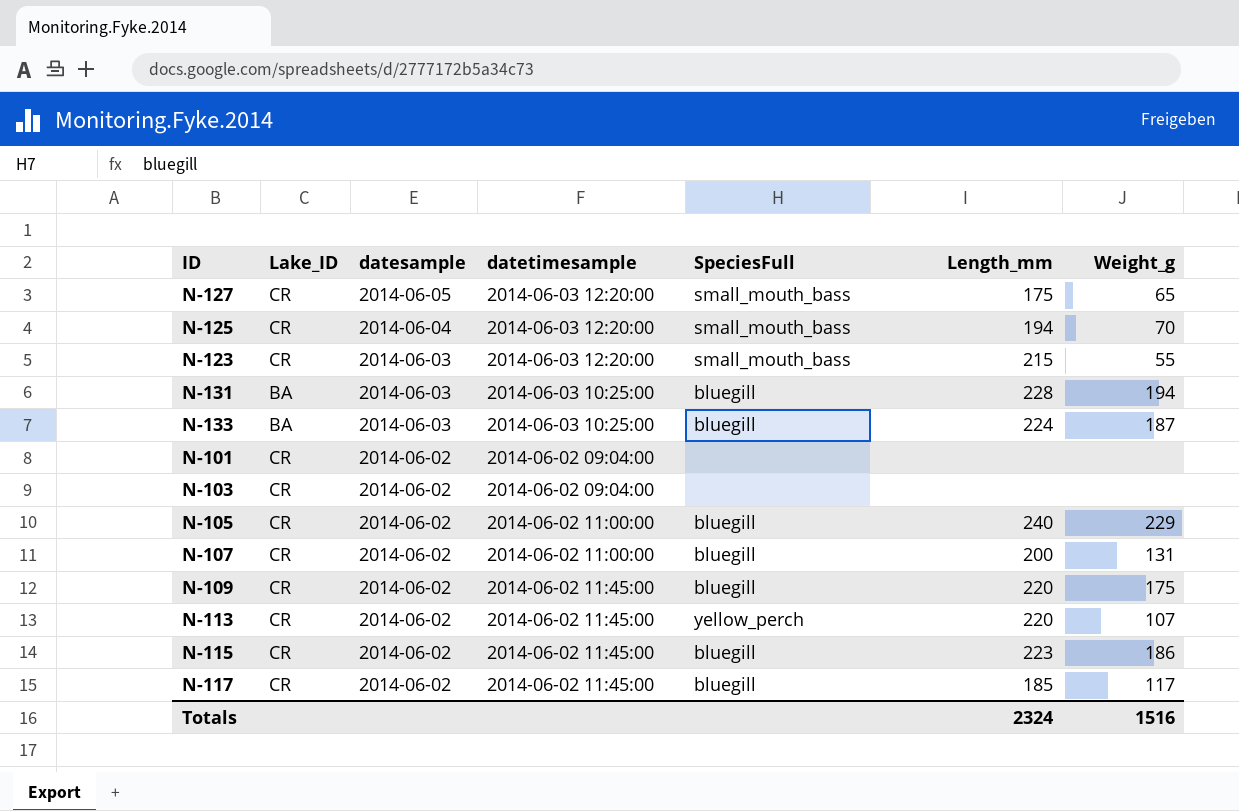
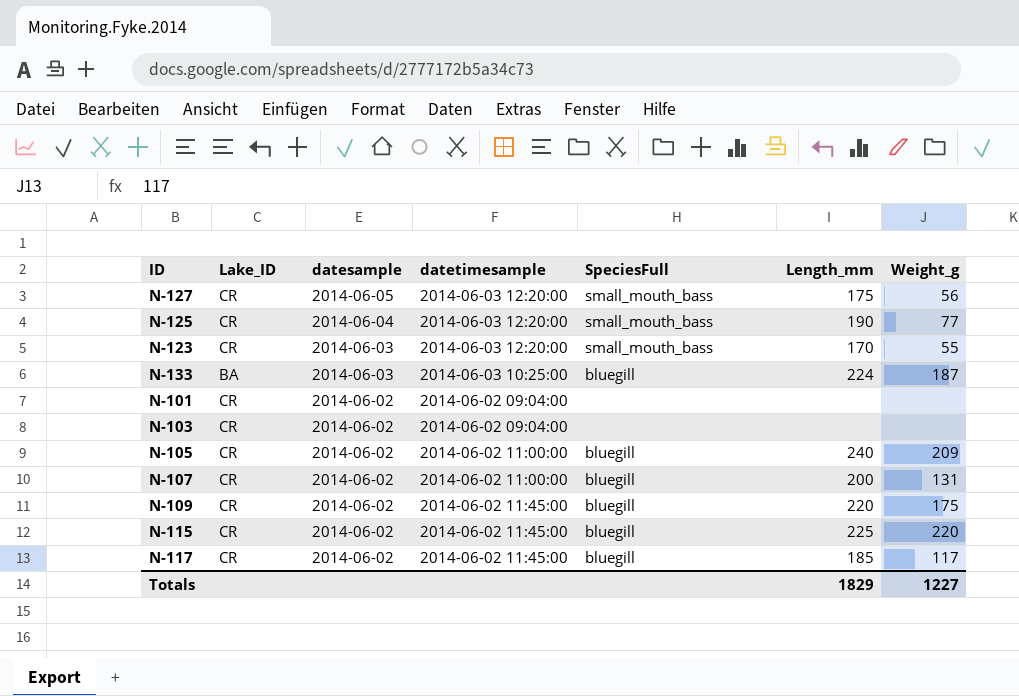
row N-131: BA | 2014-06-03 | 2014-06-03 10:25:00 | bluegill | 228 | 194 -> none
row N-113: CR | 2014-06-02 | 2014-06-02 11:45:00 | yellow_perch | 220 | 107 -> none
N-127 | Weight_g: 65 -> 56
N-125 | Length_mm: 194 -> 190
N-125 | Weight_g: 70 -> 77
N-123 | Length_mm: 215 -> 170
N-105 | Weight_g: 229 -> 209
N-115 | Length_mm: 223 -> 225
N-115 | Weight_g: 186 -> 220
Totals | Length_mm: 2324 -> 1829
Totals | Weight_g: 1516 -> 1227

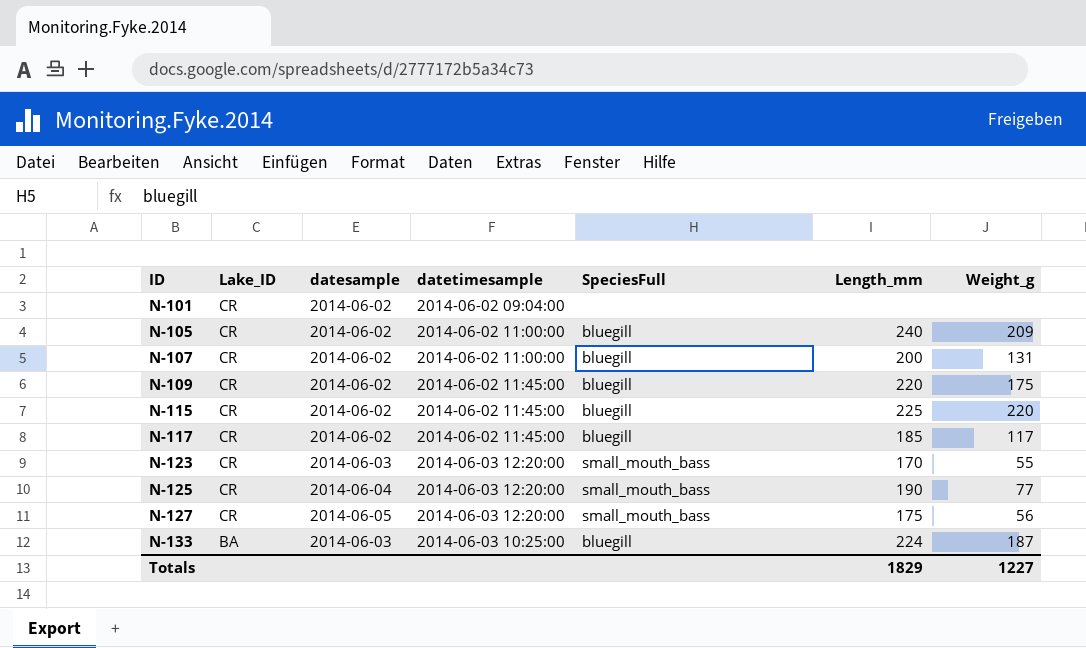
row order: datesample descending -> ID ascending
row N-103: CR | 2014-06-02 | 2014-06-02 09:04:00 | none | none | none -> none

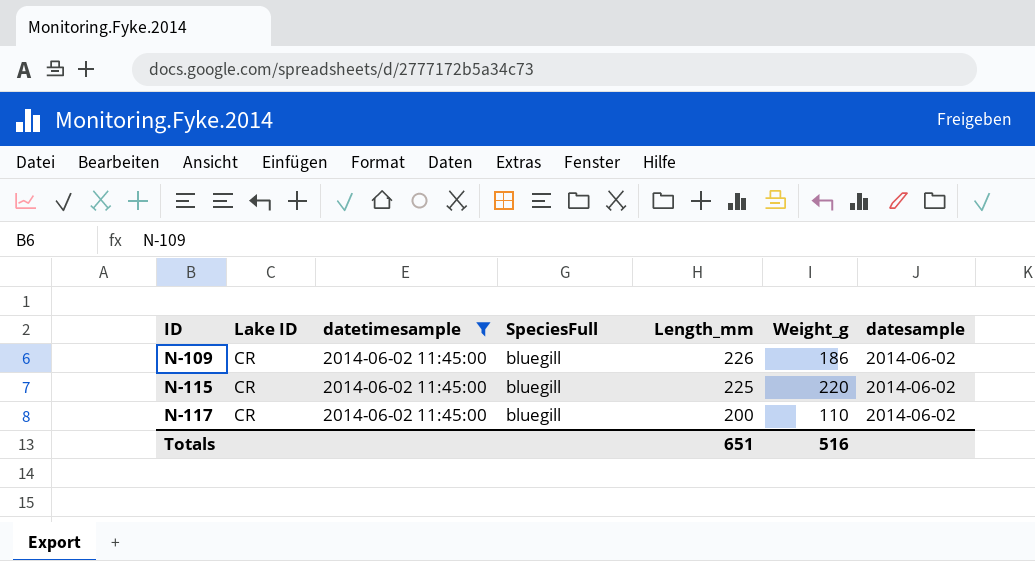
filter: none -> datetimesample = 2014-06-02 11:45:00
column name: Lake_ID -> Lake ID
column datesample | position: 3 -> 7
N-109 | Length_mm: 220 -> 226
N-109 | Weight_g: 175 -> 186
N-117 | Length_mm: 185 -> 200
N-117 | Weight_g: 117 -> 110
Totals | Length_mm: 1829 -> 651
Totals | Weight_g: 1227 -> 516

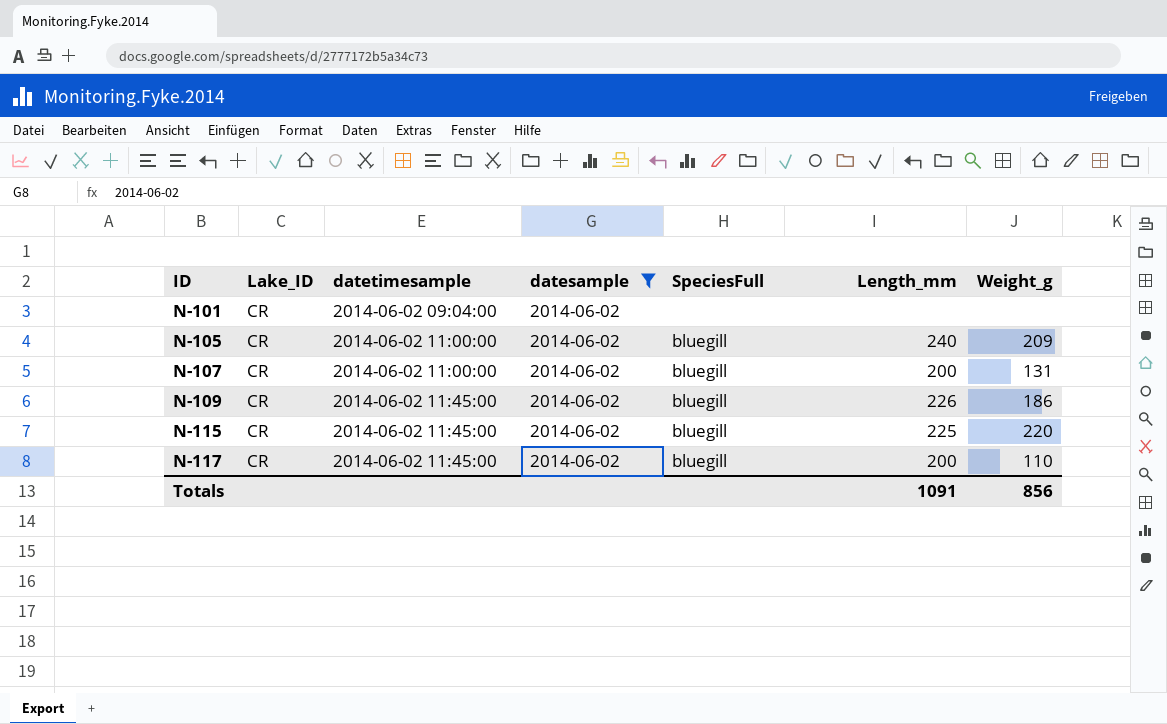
filter: datetimesample = 2014-06-02 11:45:00 -> datesample = 2014-06-02
column name: Lake ID -> Lake_ID
column datesample | position: 7 -> 4
Totals | Length_mm: 651 -> 1091
Totals | Weight_g: 516 -> 856

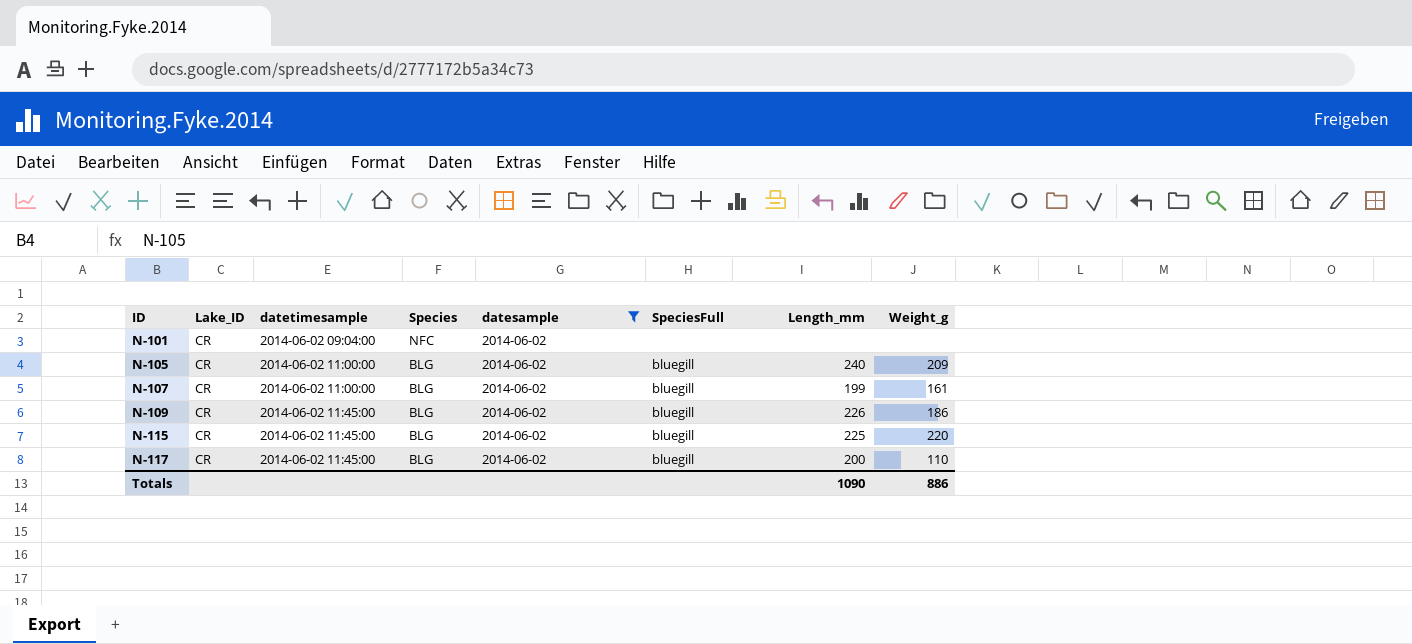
column Species | position: none -> 4
N-107 | Length_mm: 200 -> 199
N-107 | Weight_g: 131 -> 161
Totals | Length_mm: 1091 -> 1090
Totals | Weight_g: 856 -> 886

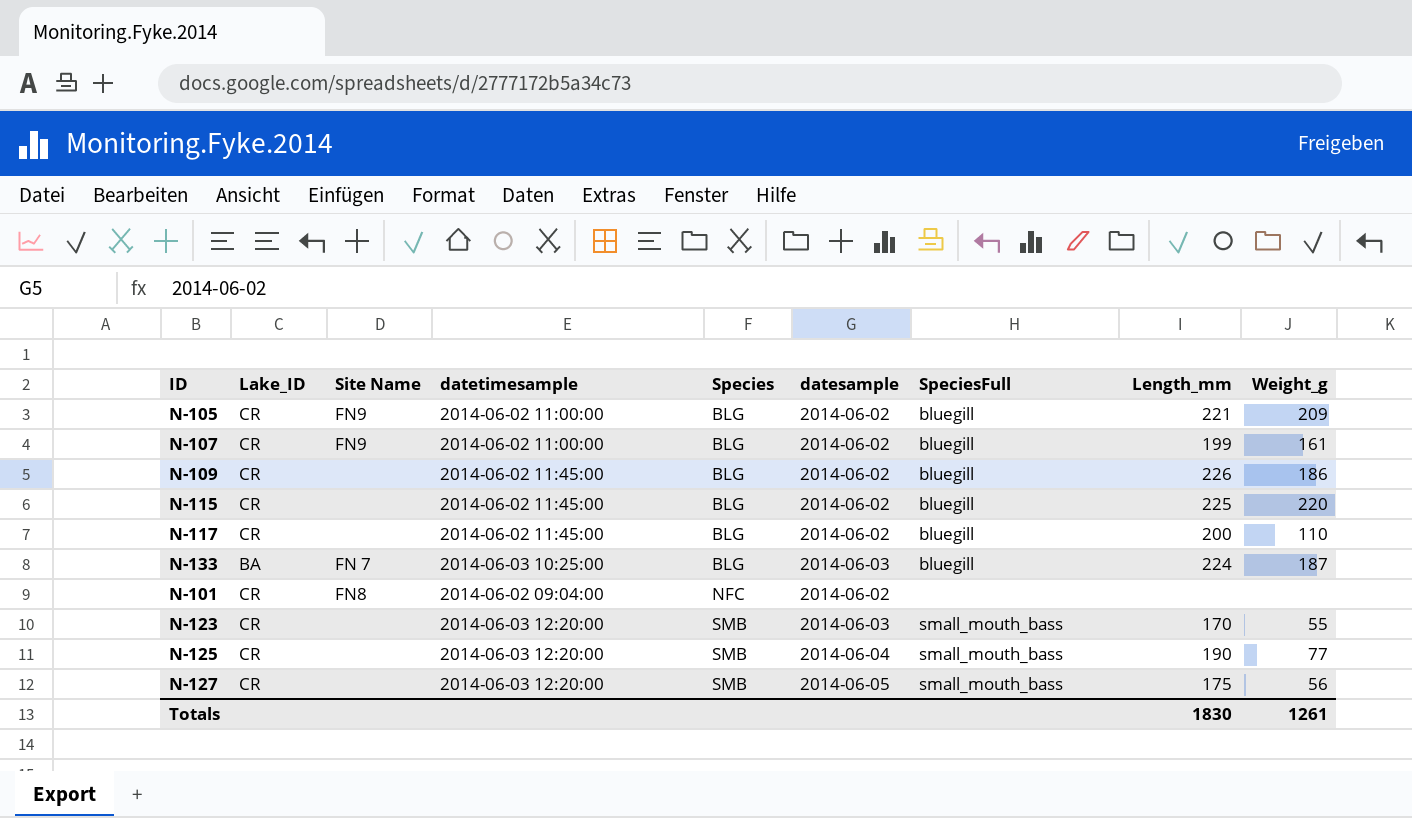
filter: datesample = 2014-06-02 -> none
row order: ID ascending -> Species ascending
column Site Name | position: none -> 3
N-105 | Length_mm: 240 -> 221
Totals | Length_mm: 1090 -> 1830
Totals | Weight_g: 886 -> 1261

